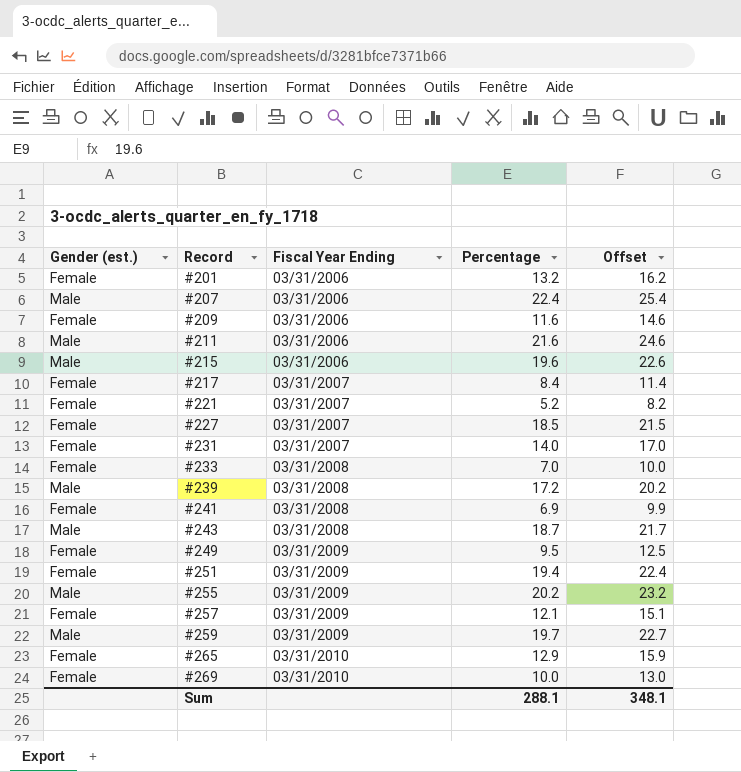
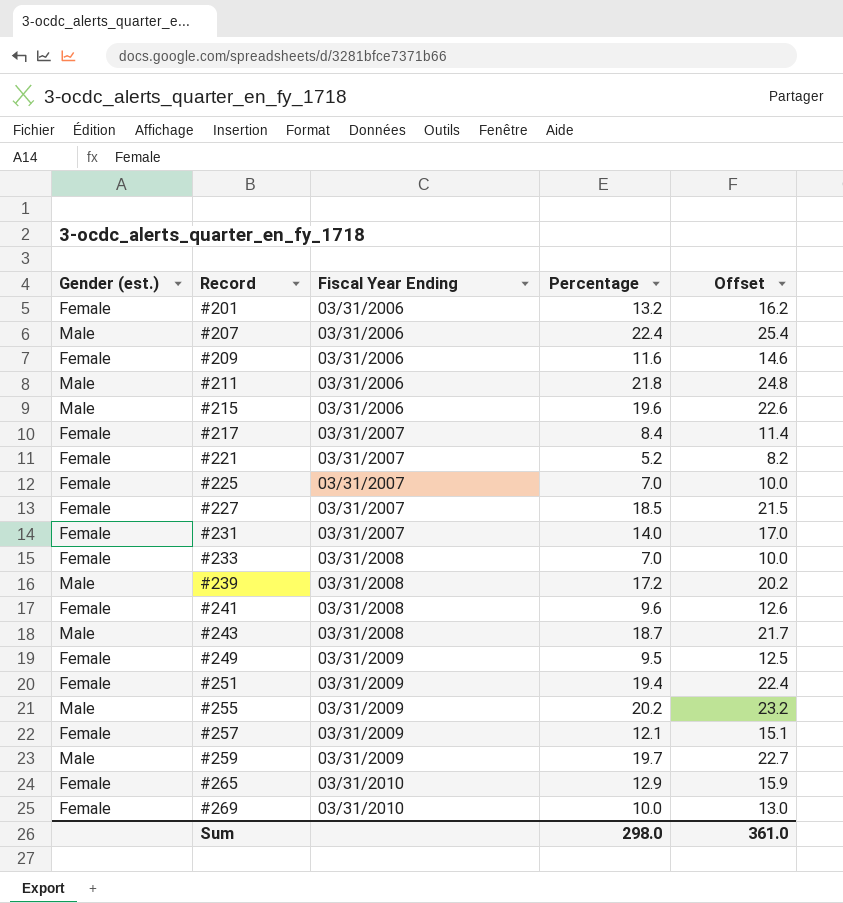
#211 | Percentage: 21.6 -> 21.8
#211 | Offset: 24.6 -> 24.8
row #225: none -> Female | 03/31/2007 | 7.0 | 10.0
#241 | Percentage: 6.9 -> 9.6
#241 | Offset: 9.9 -> 12.6
Sum | Percentage: 288.1 -> 298.0
Sum | Offset: 348.1 -> 361.0

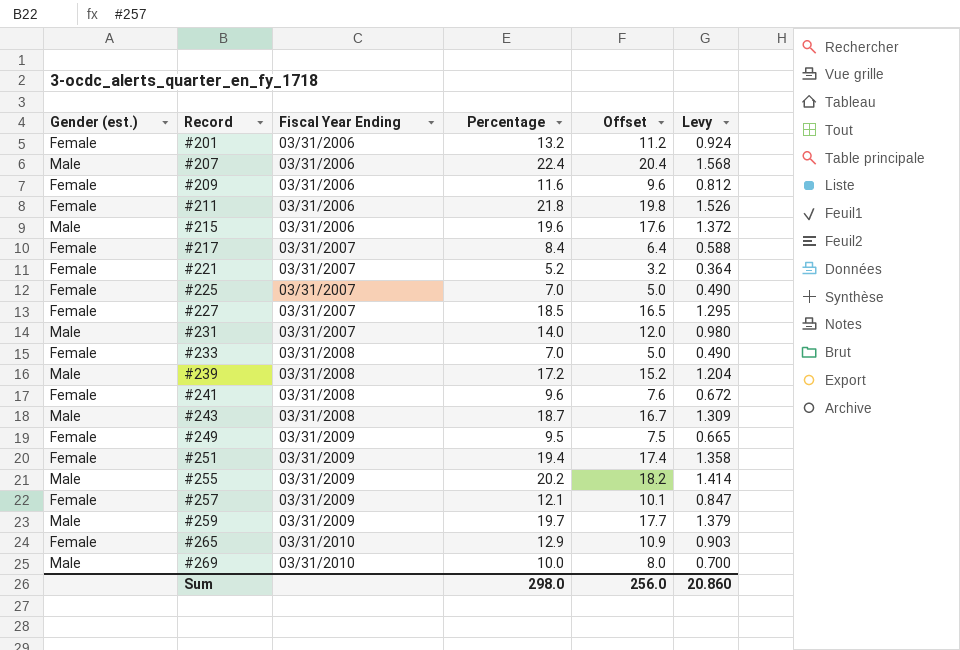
column Offset | formula: [Percentage] + 3 -> [Percentage] - 2
column Levy | formula: none -> [Percentage] * 0.07
#211 | Gender (est.): Male -> Female
#231 | Gender (est.): Female -> Male
#269 | Gender (est.): Female -> Male
Sum | Offset: 361.0 -> 256.0

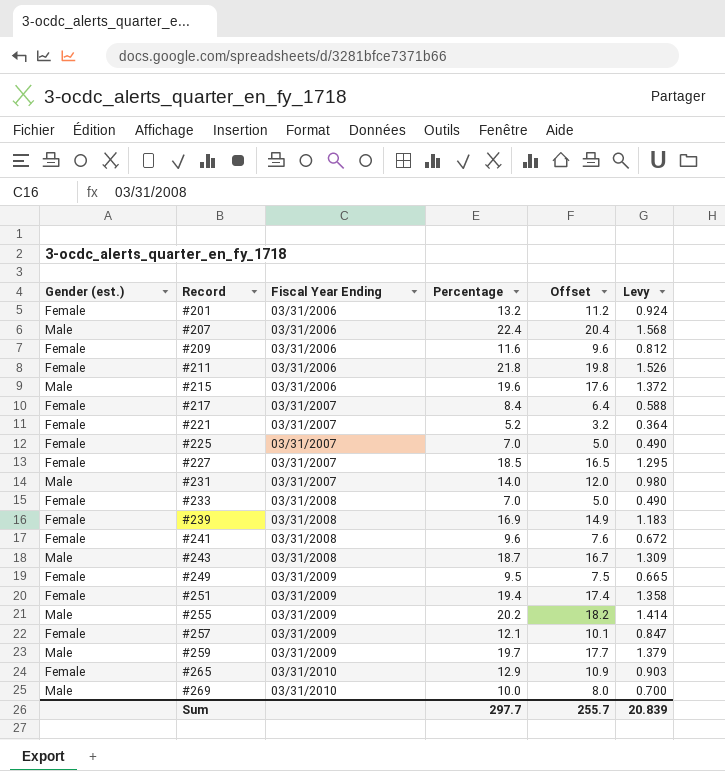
#239 | Gender (est.): Male -> Female
#239 | Percentage: 17.2 -> 16.9
#239 | Offset: 15.2 -> 14.9
#239 | Levy: 1.204 -> 1.183
Sum | Percentage: 298.0 -> 297.7
Sum | Offset: 256.0 -> 255.7
Sum | Levy: 20.860 -> 20.839

